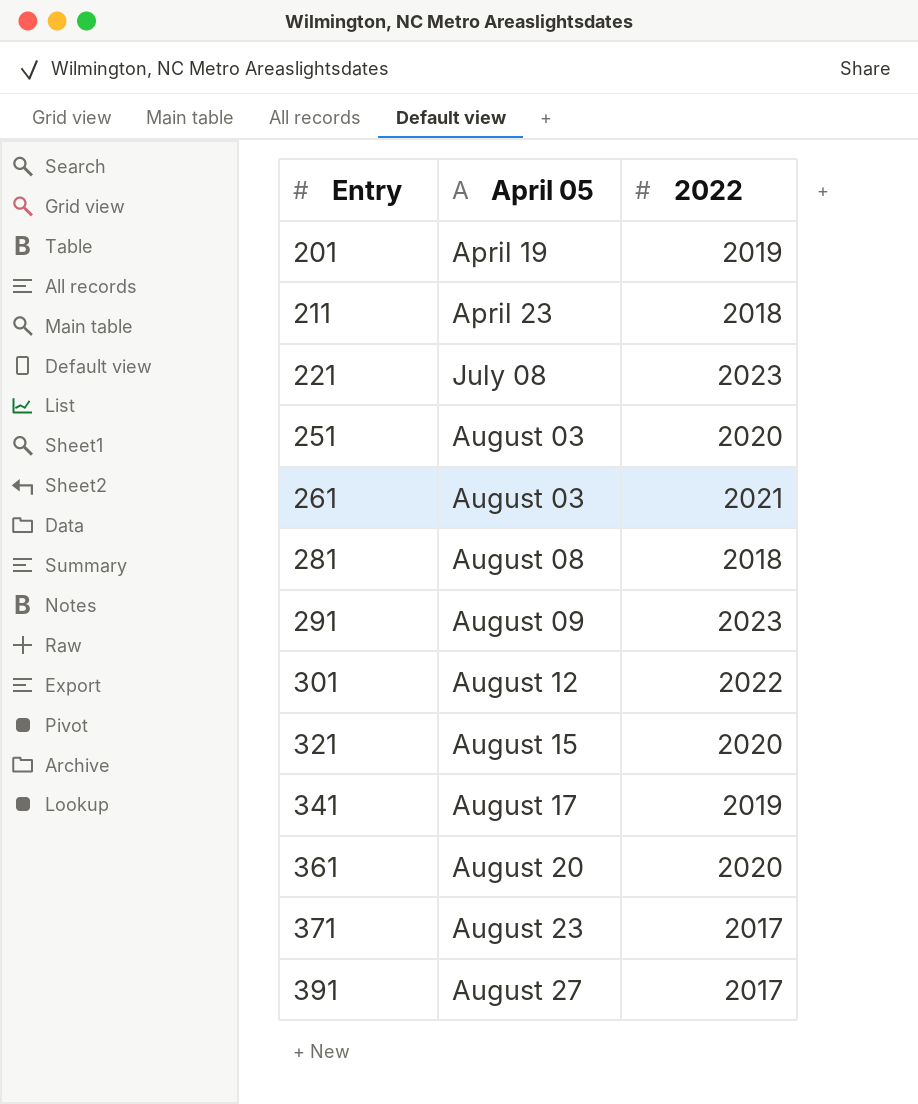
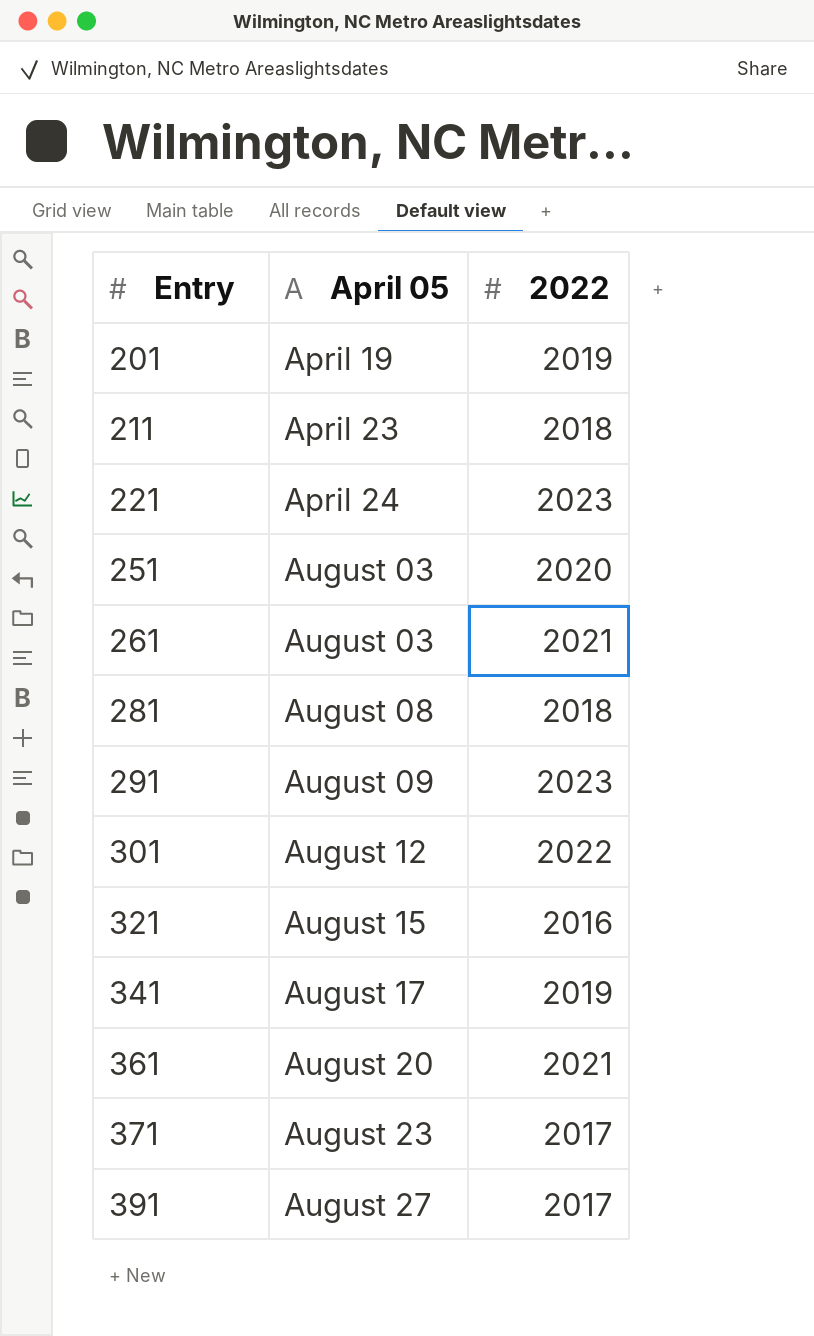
221 | April 05: July 08 -> April 24
321 | 2022: 2020 -> 2016
361 | 2022: 2020 -> 2021

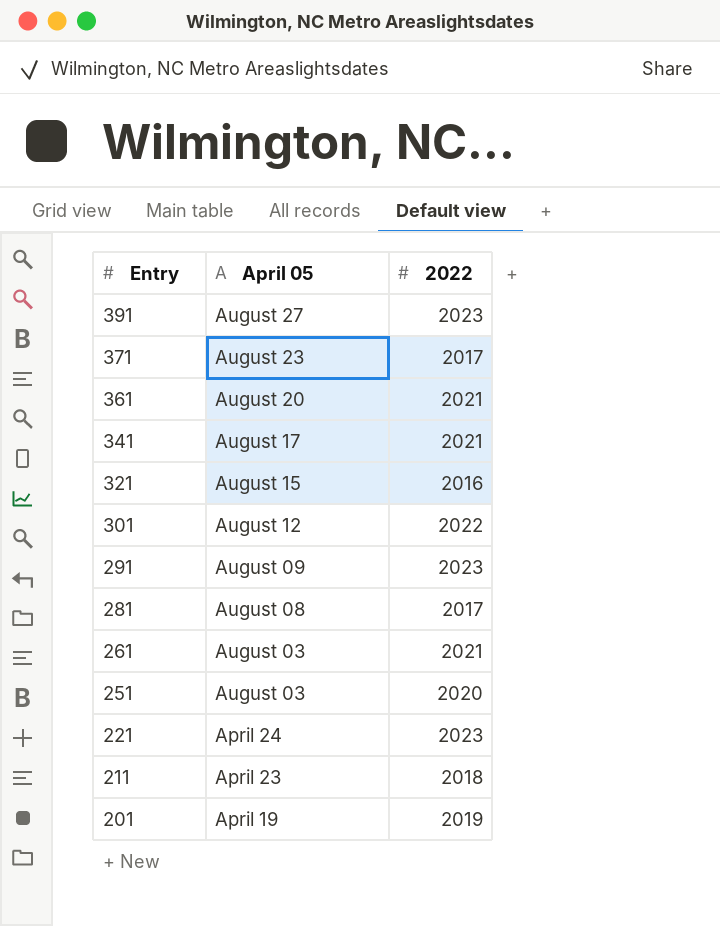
row order: Entry ascending -> Entry descending
391 | 2022: 2017 -> 2023
341 | 2022: 2019 -> 2021
281 | 2022: 2018 -> 2017

